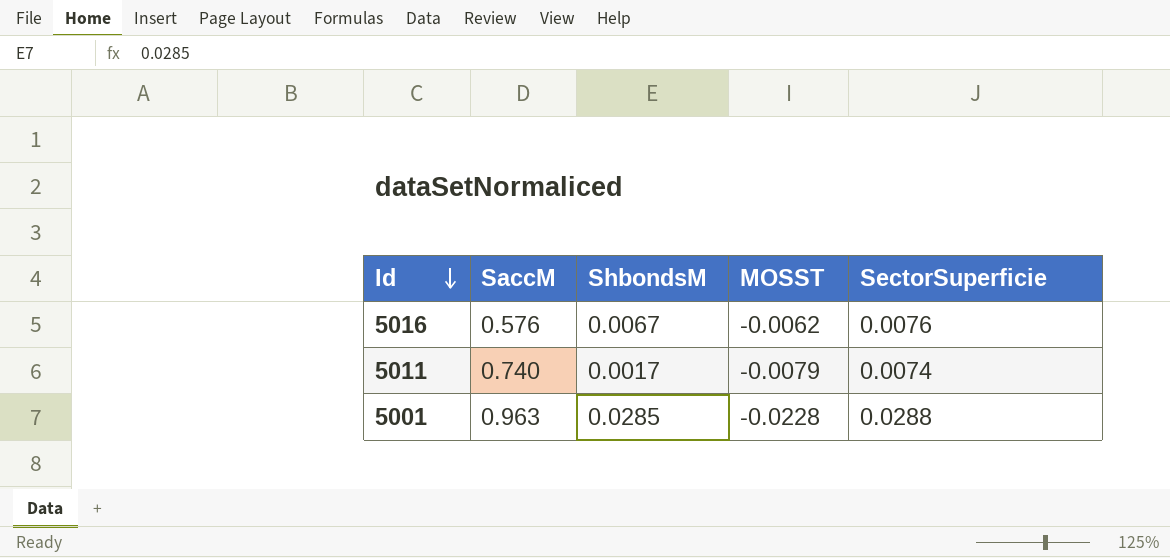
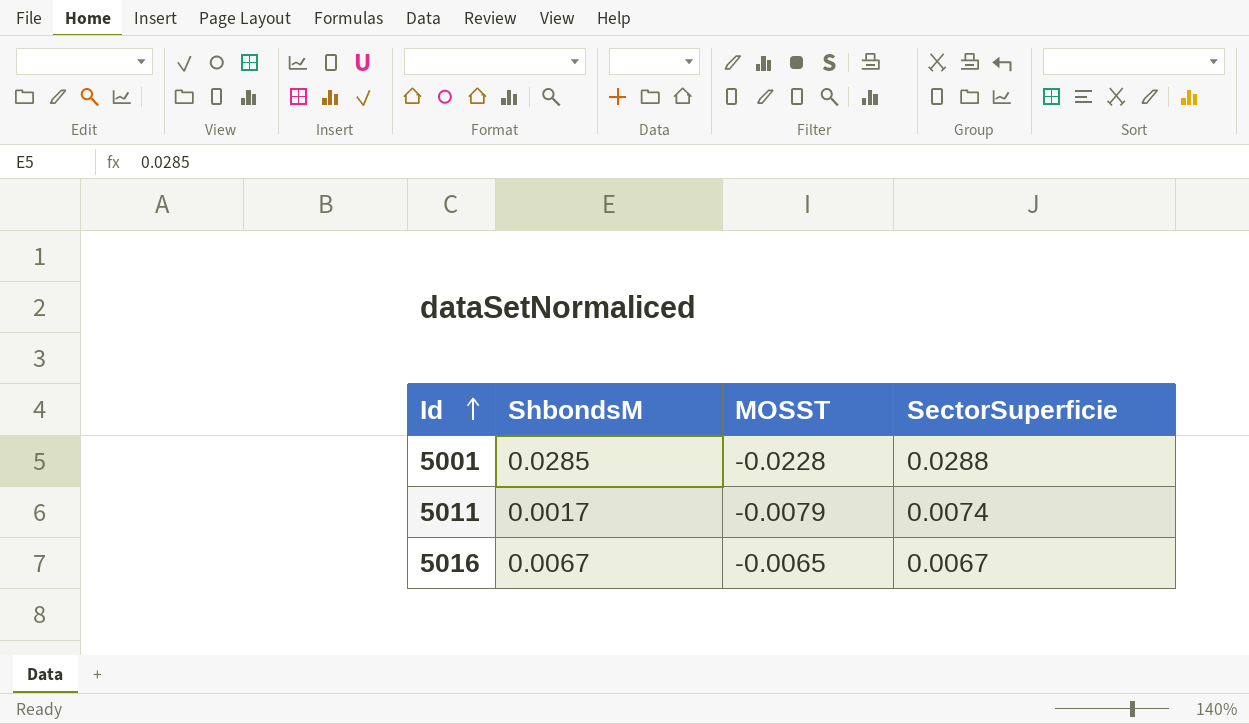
row order: Id descending -> Id ascending
column SaccM | position: 2 -> none
5016 | MOSST: -0.0062 -> -0.0065
5016 | SectorSuperficie: 0.0076 -> 0.0067

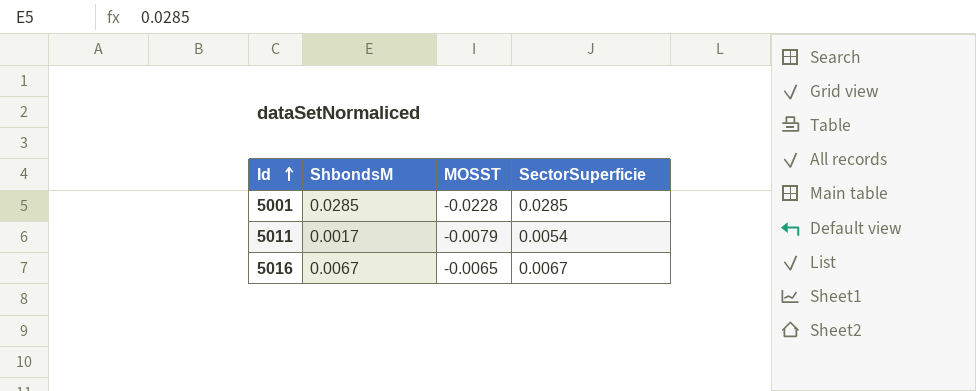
5001 | SectorSuperficie: 0.0288 -> 0.0285
5011 | SectorSuperficie: 0.0074 -> 0.0054

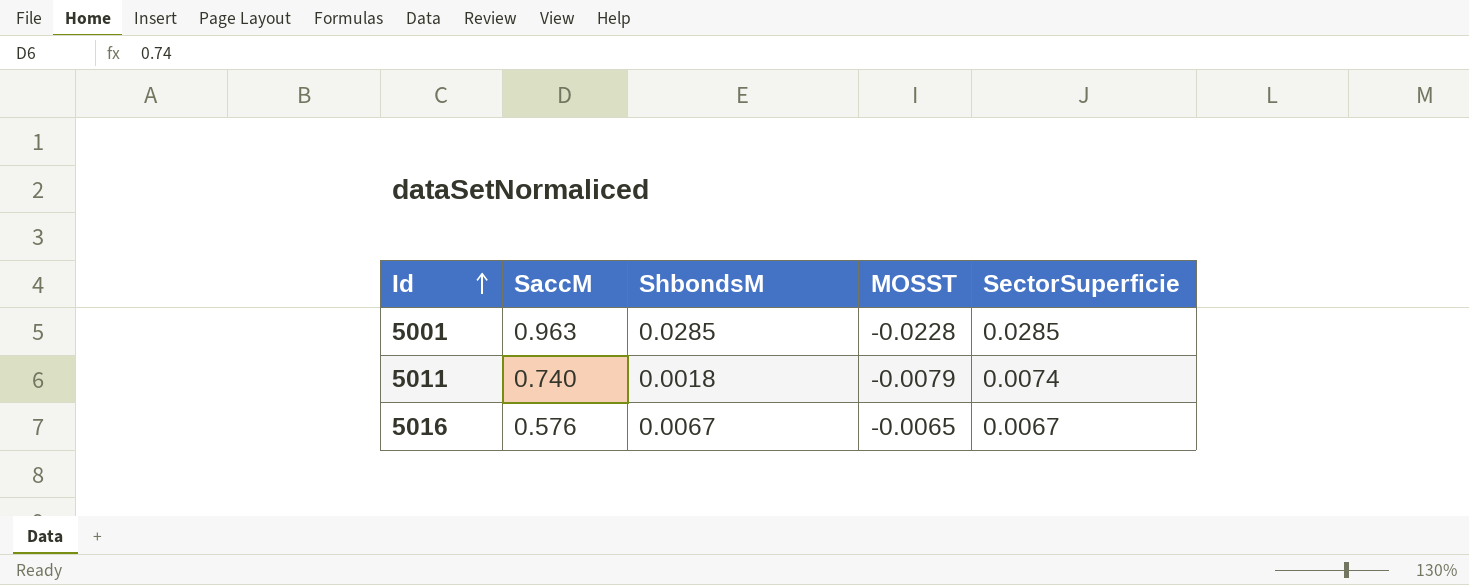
column SaccM | position: none -> 2
5011 | ShbondsM: 0.0017 -> 0.0018
5011 | SectorSuperficie: 0.0054 -> 0.0074

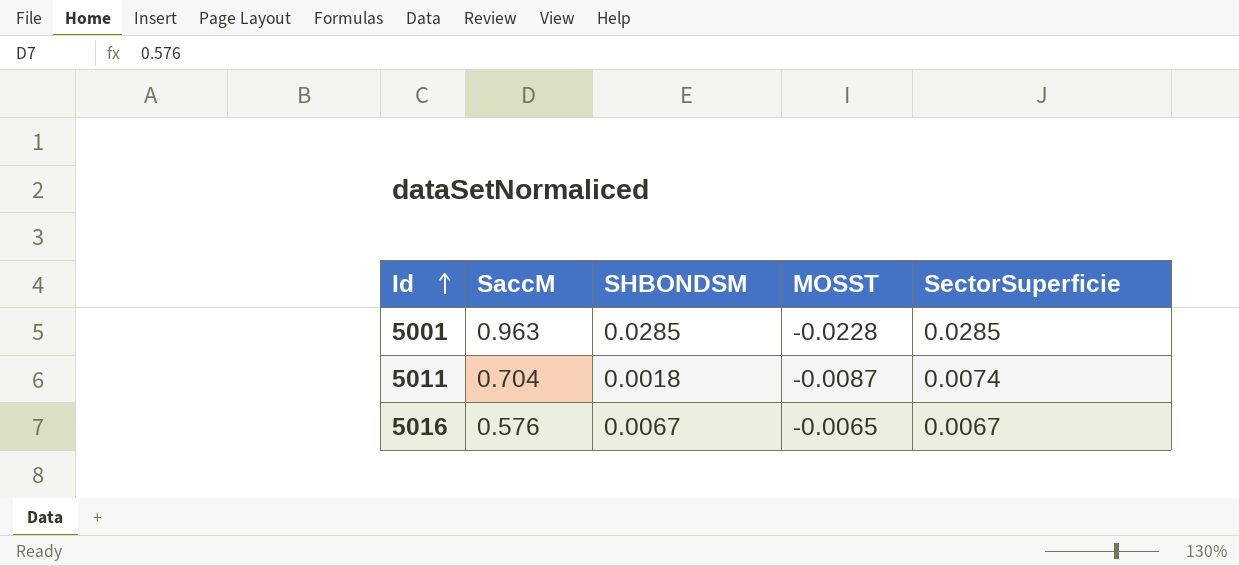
column name: ShbondsM -> SHBONDSM
5011 | SaccM: 0.740 -> 0.704
5011 | MOSST: -0.0079 -> -0.0087

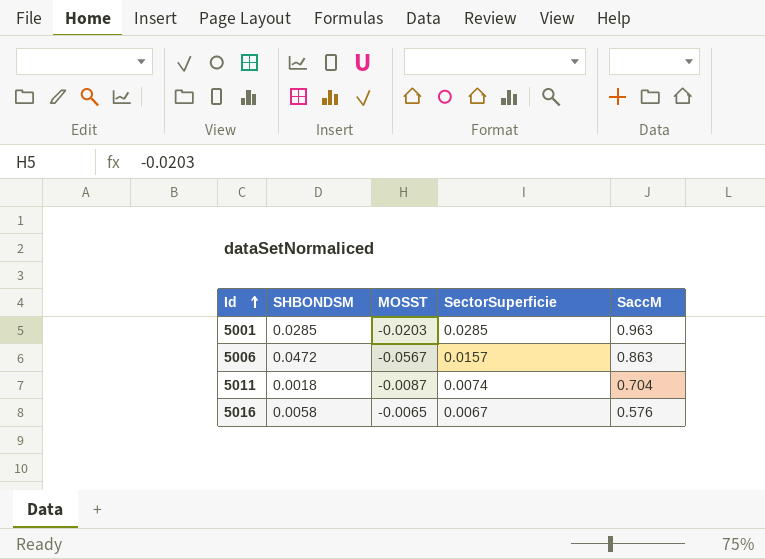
column SaccM | position: 2 -> 5
5001 | MOSST: -0.0228 -> -0.0203
row 5006: none -> 0.0472 | -0.0567 | 0.0157 | 0.863
5016 | SHBONDSM: 0.0067 -> 0.0058

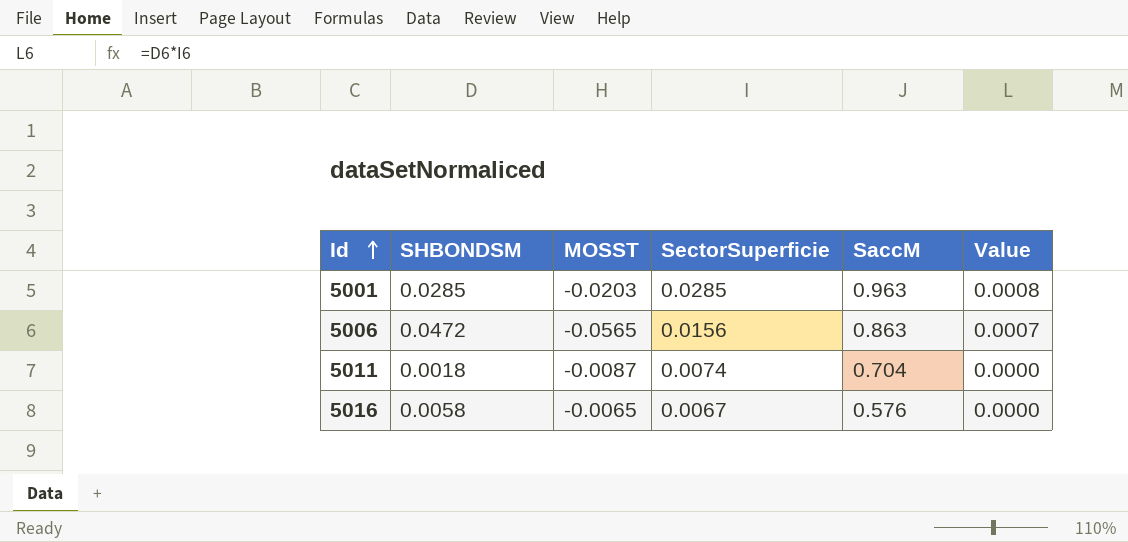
column Value | formula: none -> [SHBONDSM] * [SectorSuperficie]
5006 | MOSST: -0.0567 -> -0.0565
5006 | SectorSuperficie: 0.0157 -> 0.0156

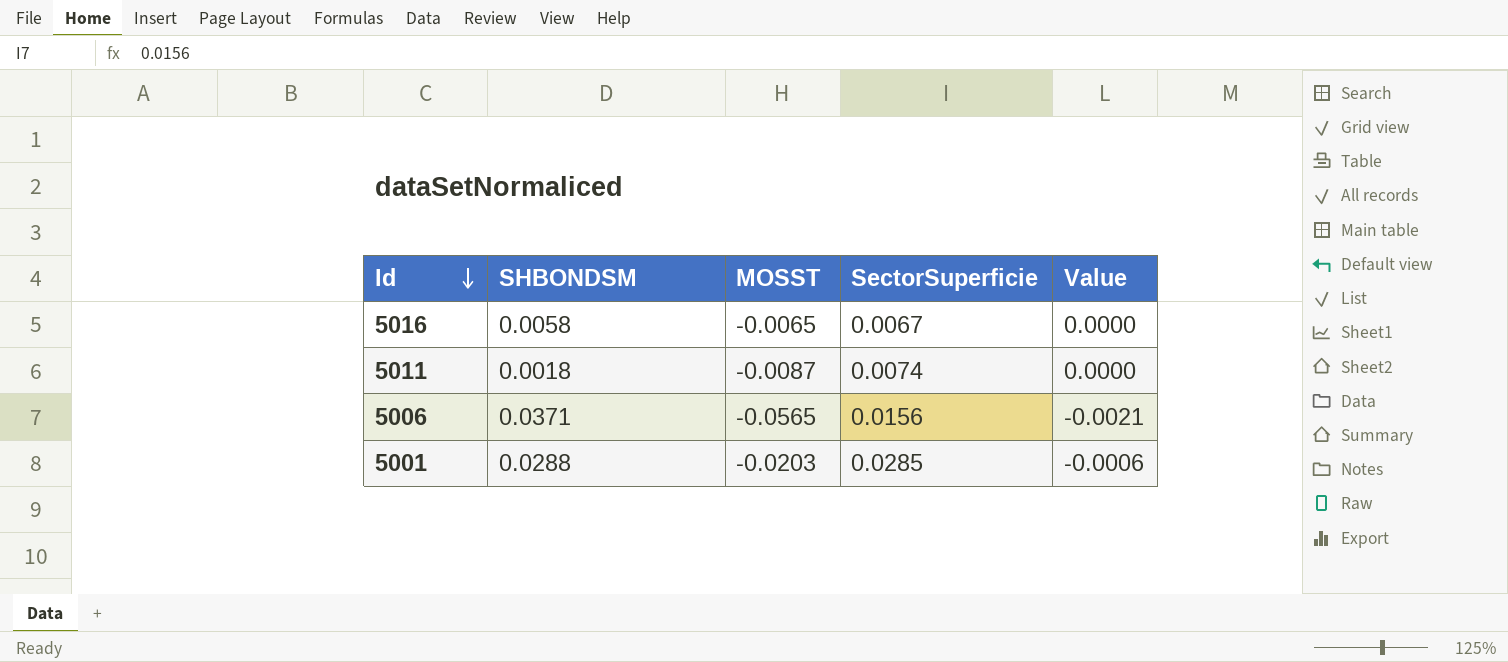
row order: Id ascending -> Id descending
column SaccM | position: 5 -> none
column Value | formula: [SHBONDSM] * [SectorSuperficie] -> [SHBONDSM] * [MOSST]
5006 | SHBONDSM: 0.0472 -> 0.0371
5001 | SHBONDSM: 0.0285 -> 0.0288

